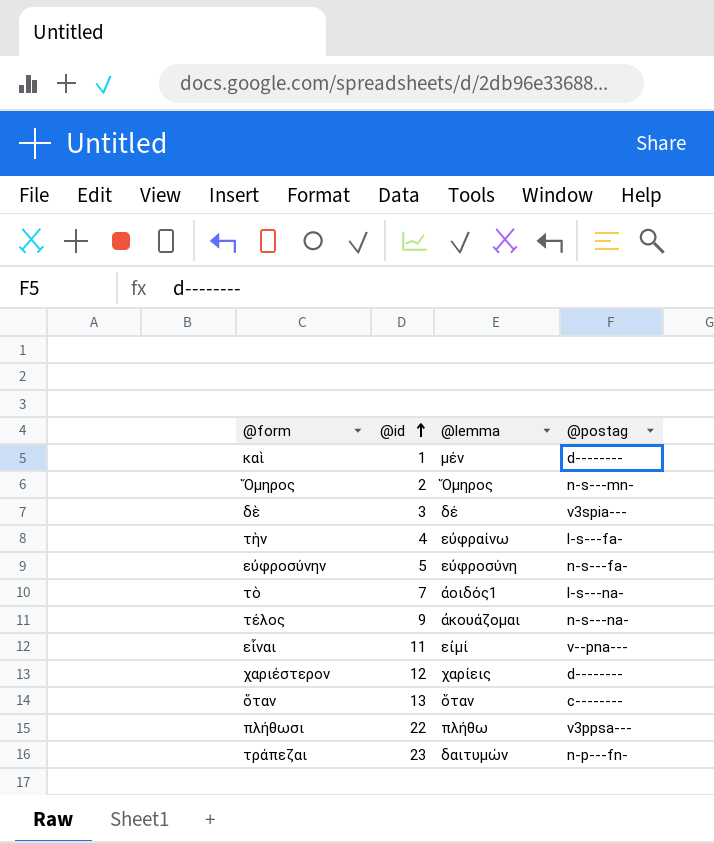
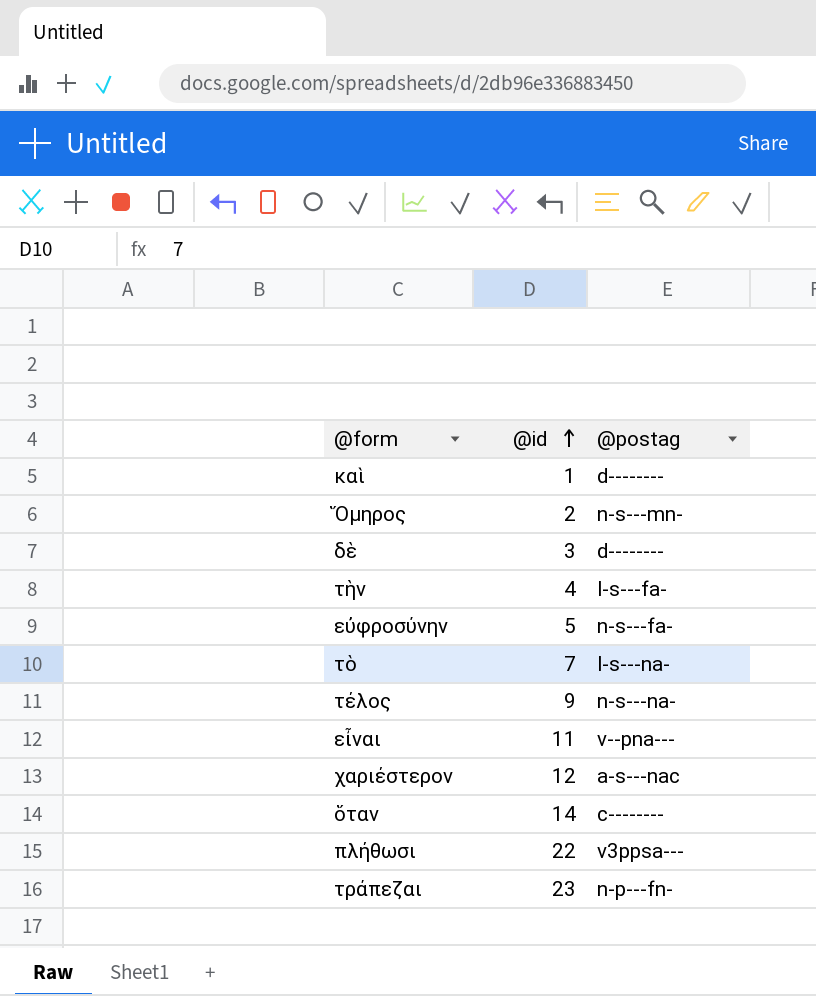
column @lemma | position: 3 -> none
δὲ | @postag: v3spia--- -> d--------
χαριέστερον | @postag: d-------- -> a-s---nac
ὅταν | @id: 13 -> 14

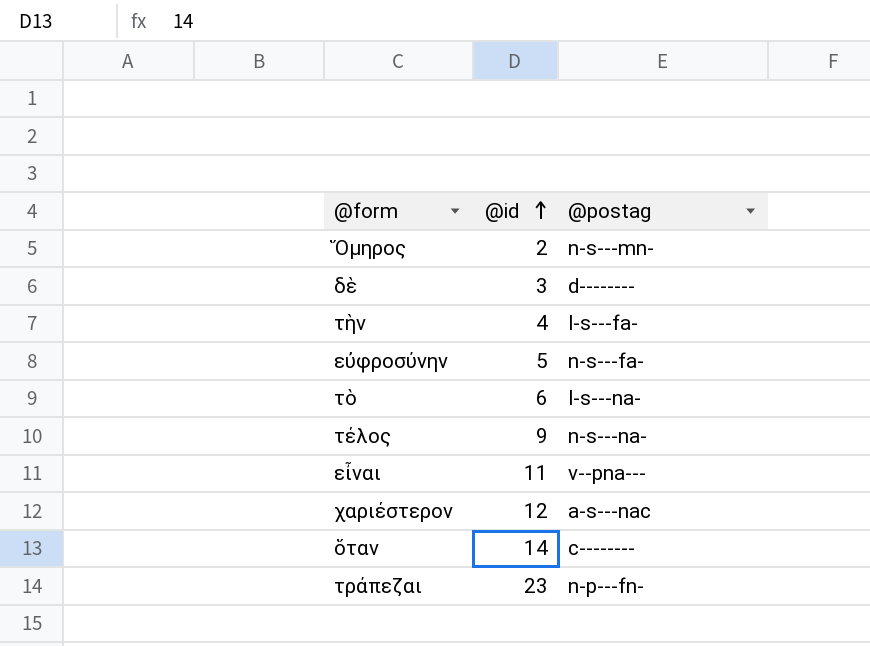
row καὶ: 1 | d-------- -> none
row πλήθωσι: 22 | v3ppsa--- -> none
τὸ | @id: 7 -> 6

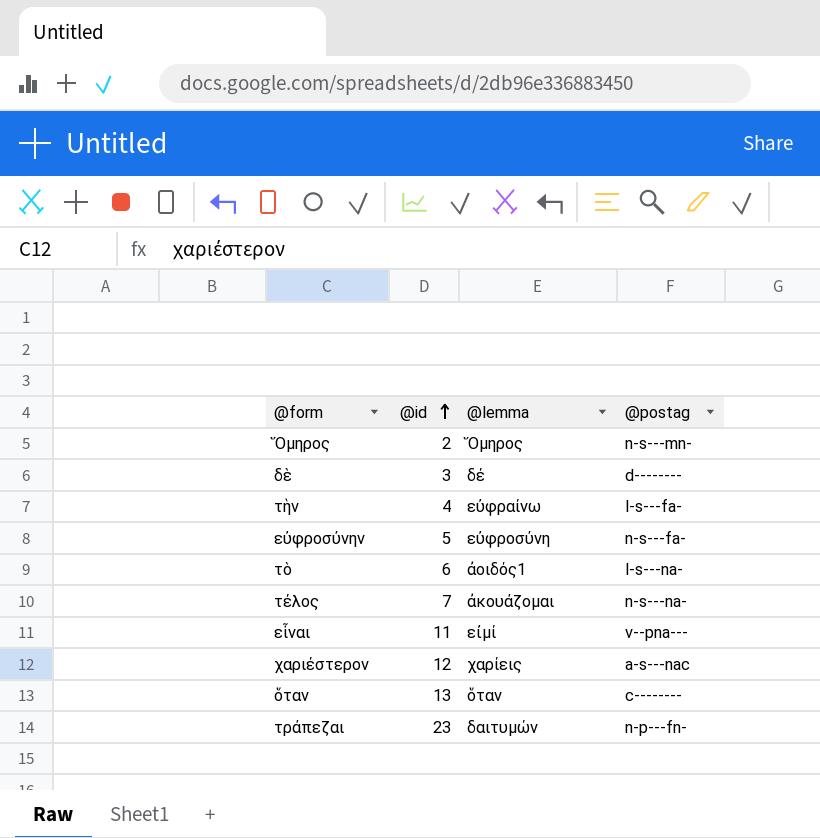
column @lemma | position: none -> 3
τέλος | @id: 9 -> 7
ὅταν | @id: 14 -> 13

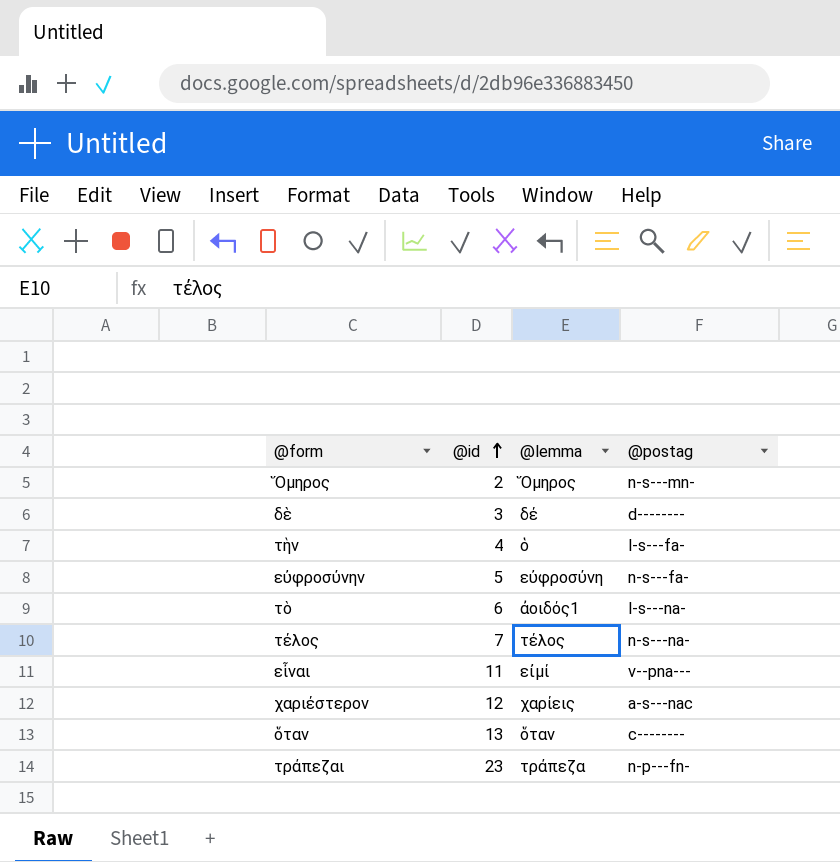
τὴν | @lemma: εὐφραίνω -> ὁ
τέλος | @lemma: ἀκουάζομαι -> τέλος
τράπεζαι | @lemma: δαιτυμών -> τράπεζα

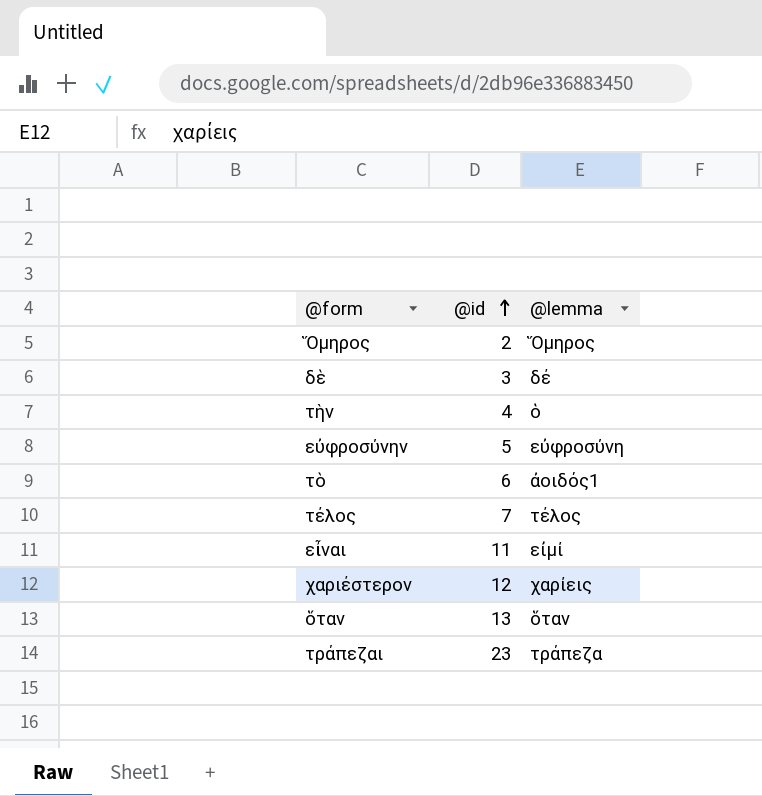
column @postag | position: 4 -> none

